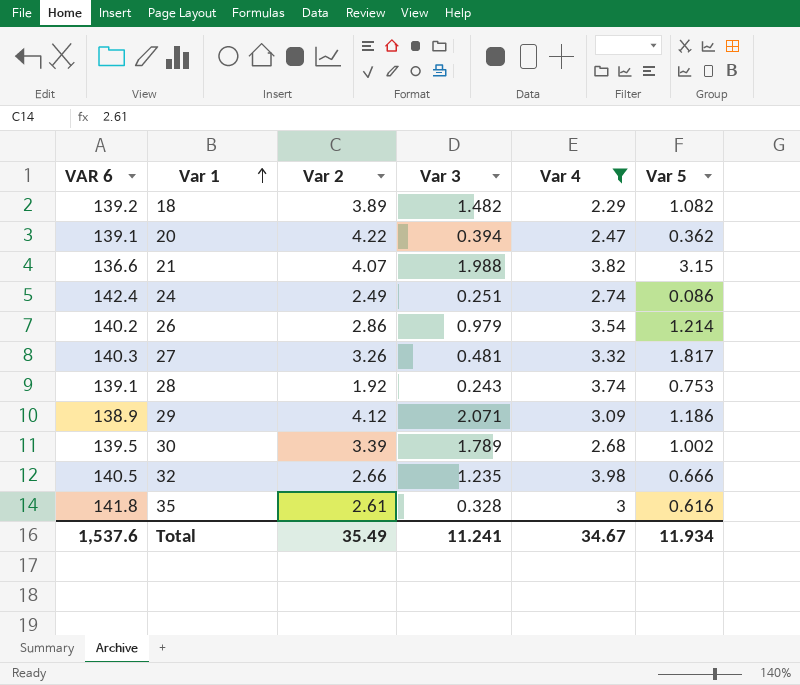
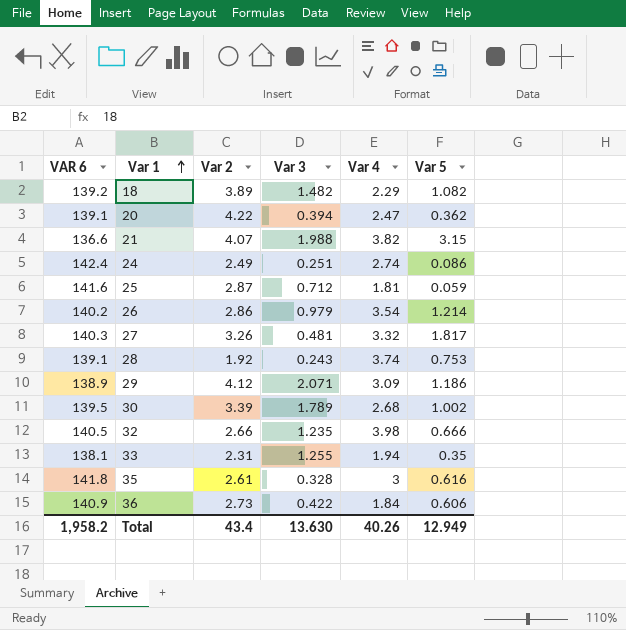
filter: Var 4 >= 2.29 -> none
Total | VAR 6: 1,537.6 -> 1,958.2
Total | Var 2: 35.49 -> 43.4
Total | Var 3: 11.241 -> 13.630
Total | Var 4: 34.67 -> 40.26
Total | Var 5: 11.934 -> 12.949

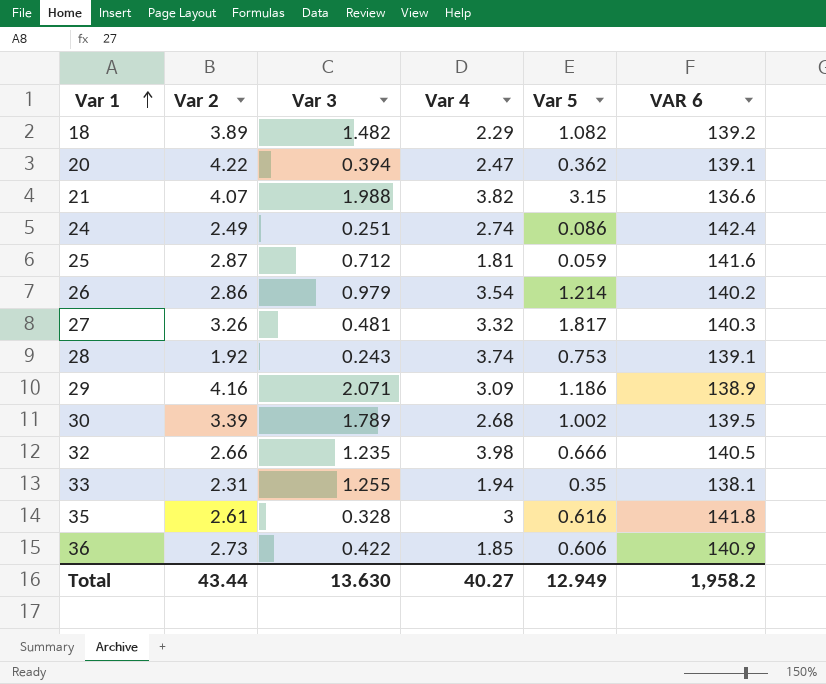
column VAR 6 | position: 1 -> 6
29 | Var 2: 4.12 -> 4.16
36 | Var 4: 1.84 -> 1.85
Total | Var 2: 43.4 -> 43.44
Total | Var 4: 40.26 -> 40.27

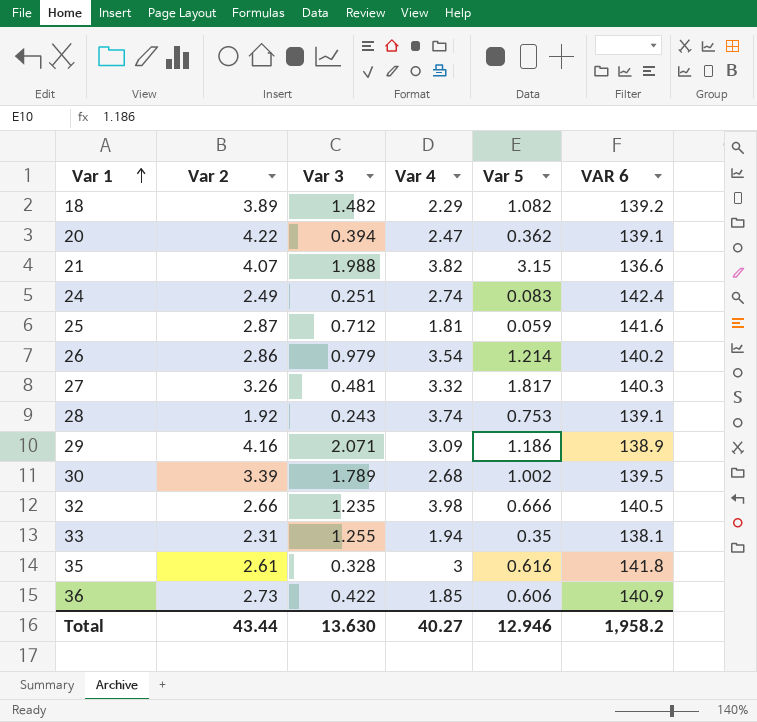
24 | Var 5: 0.086 -> 0.083
Total | Var 5: 12.949 -> 12.946

